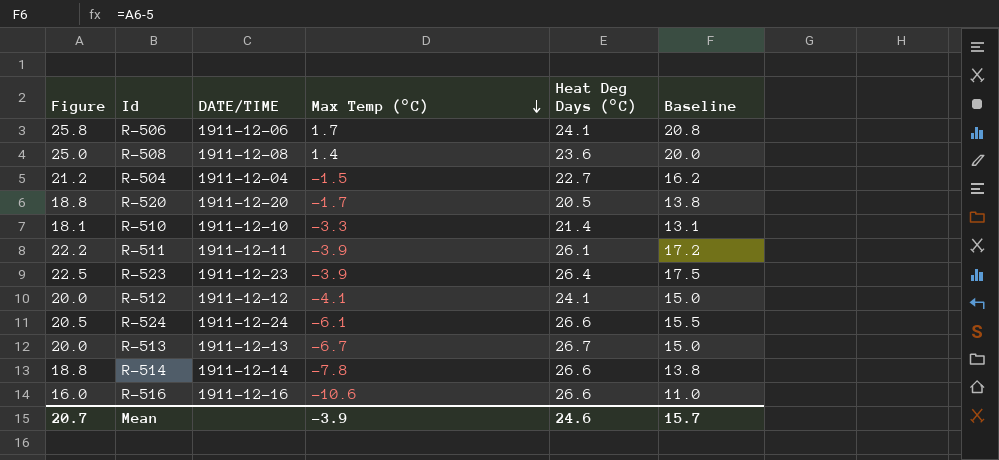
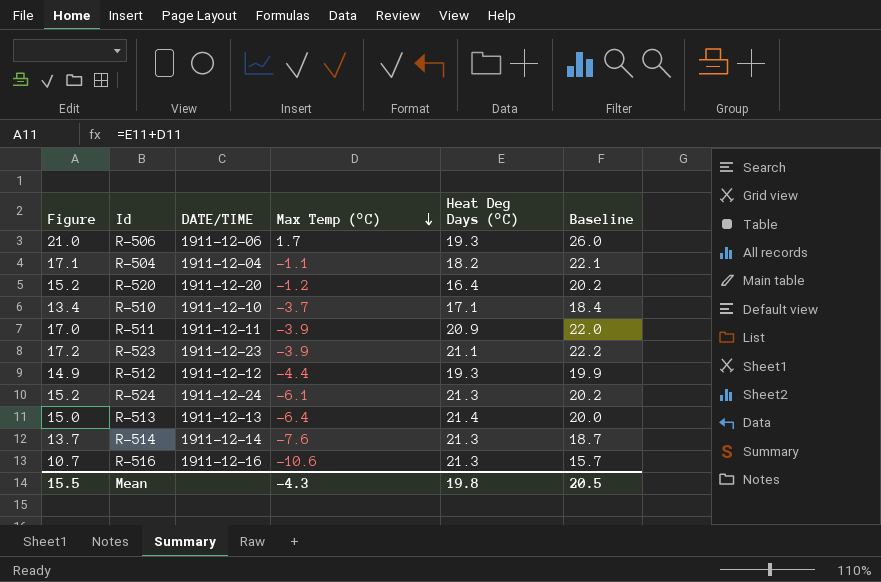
column Baseline | formula: [Figure] - 5 -> [Figure] + 5
row R-508: 25.0 | 1911-12-08 | 1.4 | 23.6 | 20.0 -> none
R-506 | Figure: 25.8 -> 21.0
R-506 | Heat Deg Days (°C): 24.1 -> 19.3
R-504 | Figure: 21.2 -> 17.1
R-504 | Max Temp (°C): -1.5 -> -1.1
R-504 | Heat Deg Days (°C): 22.7 -> 18.2
R-520 | Figure: 18.8 -> 15.2
R-520 | Max Temp (°C): -1.7 -> -1.2
R-520 | Heat Deg Days (°C): 20.5 -> 16.4
R-510 | Figure: 18.1 -> 13.4
R-510 | Max Temp (°C): -3.3 -> -3.7
R-510 | Heat Deg Days (°C): 21.4 -> 17.1
R-511 | Figure: 22.2 -> 17.0
R-511 | Heat Deg Days (°C): 26.1 -> 20.9
R-523 | Figure: 22.5 -> 17.2
R-523 | Heat Deg Days (°C): 26.4 -> 21.1
R-512 | Figure: 20.0 -> 14.9
R-512 | Max Temp (°C): -4.1 -> -4.4
R-512 | Heat Deg Days (°C): 24.1 -> 19.3
R-524 | Figure: 20.5 -> 15.2
R-524 | Heat Deg Days (°C): 26.6 -> 21.3
R-513 | Figure: 20.0 -> 15.0
R-513 | Max Temp (°C): -6.7 -> -6.4
R-513 | Heat Deg Days (°C): 26.7 -> 21.4
R-514 | Figure: 18.8 -> 13.7
R-514 | Max Temp (°C): -7.8 -> -7.6
R-514 | Heat Deg Days (°C): 26.6 -> 21.3
R-516 | Figure: 16.0 -> 10.7
R-516 | Heat Deg Days (°C): 26.6 -> 21.3
Mean | Figure: 20.7 -> 15.5
Mean | Max Temp (°C): -3.9 -> -4.3
Mean | Heat Deg Days (°C): 24.6 -> 19.8
Mean | Baseline: 15.7 -> 20.5

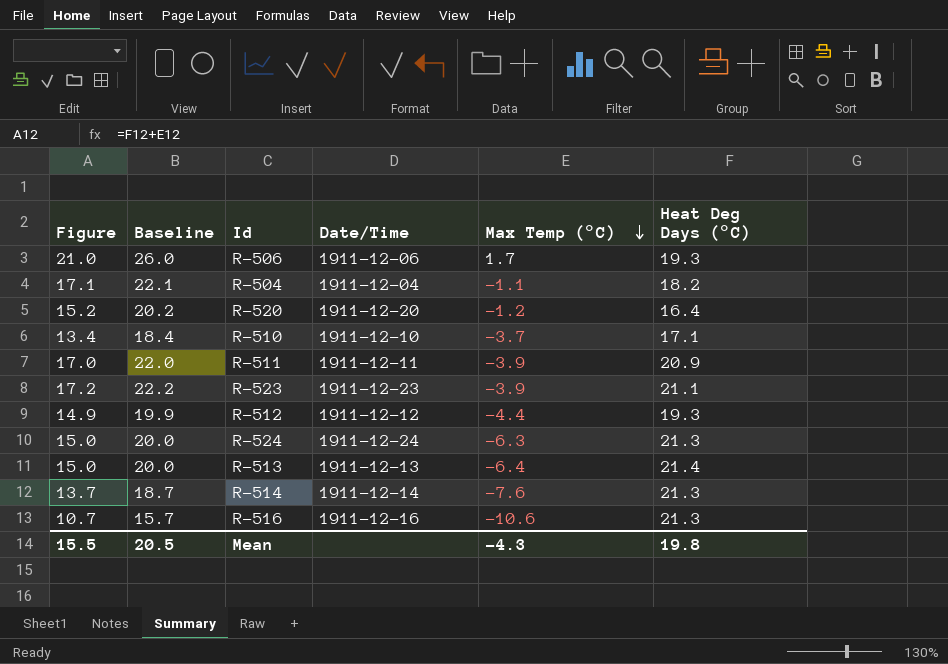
column Baseline | position: 6 -> 2
column name: DATE/TIME -> Date/Time
R-524 | Figure: 15.2 -> 15.0
R-524 | Baseline: 20.2 -> 20.0
R-524 | Max Temp (°C): -6.1 -> -6.3

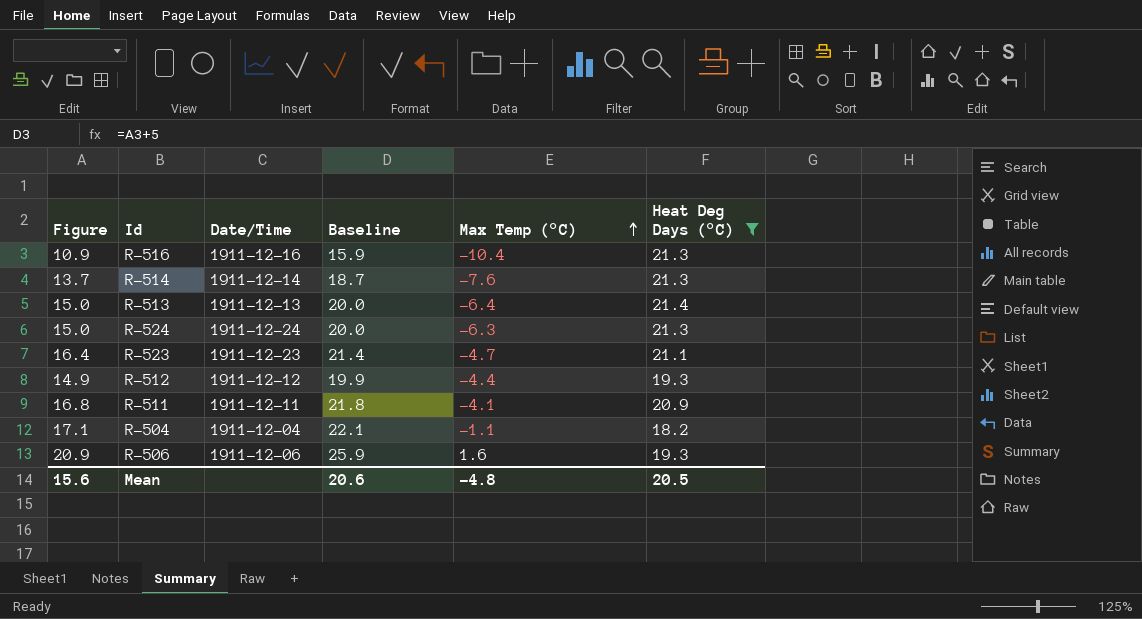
filter: none -> Heat Deg Days (°C) >= 18.2
row order: Max Temp (°C) descending -> Max Temp (°C) ascending
column Baseline | position: 2 -> 4
R-516 | Figure: 10.7 -> 10.9
R-516 | Baseline: 15.7 -> 15.9
R-516 | Max Temp (°C): -10.6 -> -10.4
R-523 | Figure: 17.2 -> 16.4
R-523 | Baseline: 22.2 -> 21.4
R-523 | Max Temp (°C): -3.9 -> -4.7
R-511 | Figure: 17.0 -> 16.8
R-511 | Baseline: 22.0 -> 21.8
R-511 | Max Temp (°C): -3.9 -> -4.1
R-506 | Figure: 21.0 -> 20.9
R-506 | Baseline: 26.0 -> 25.9
R-506 | Max Temp (°C): 1.7 -> 1.6
Mean | Figure: 15.5 -> 15.6
Mean | Baseline: 20.5 -> 20.6
Mean | Max Temp (°C): -4.3 -> -4.8
Mean | Heat Deg Days (°C): 19.8 -> 20.5

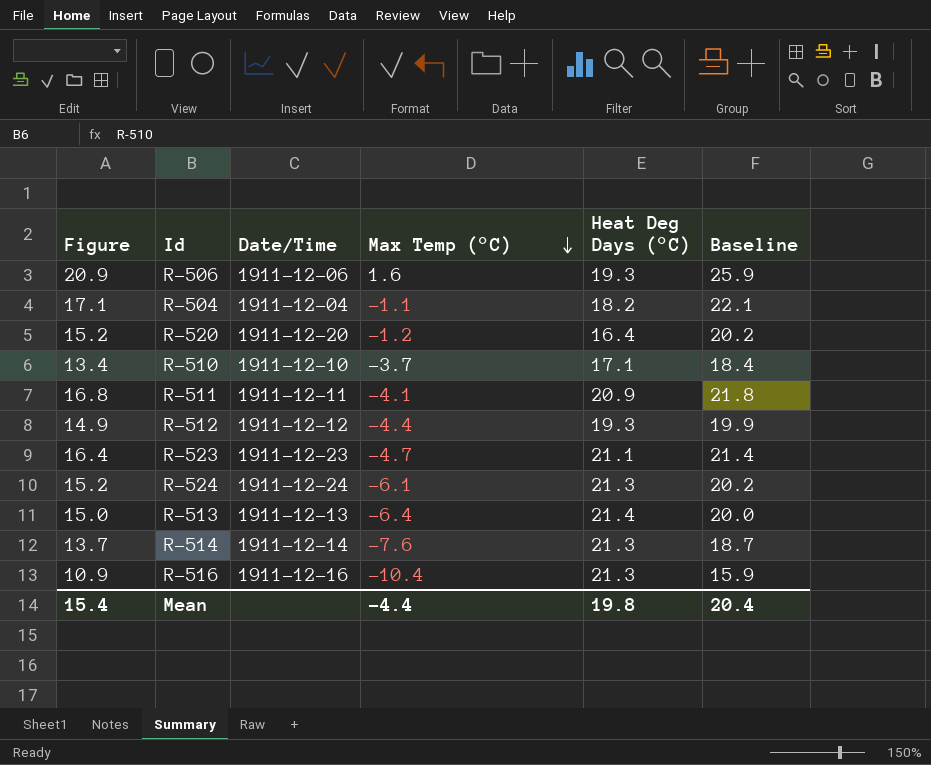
filter: Heat Deg Days (°C) >= 18.2 -> none
row order: Max Temp (°C) ascending -> Max Temp (°C) descending
column Baseline | position: 4 -> 6
R-524 | Figure: 15.0 -> 15.2
R-524 | Max Temp (°C): -6.3 -> -6.1
R-524 | Baseline: 20.0 -> 20.2
Mean | Figure: 15.6 -> 15.4
Mean | Max Temp (°C): -4.8 -> -4.4
Mean | Heat Deg Days (°C): 20.5 -> 19.8
Mean | Baseline: 20.6 -> 20.4

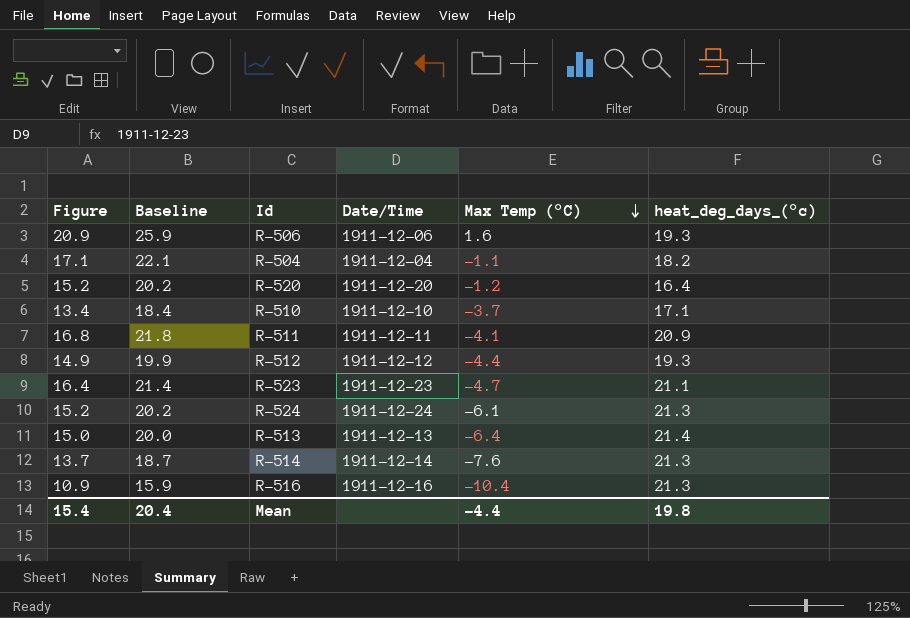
column Baseline | position: 6 -> 2
column name: Heat Deg Days (°C) -> heat_deg_days_(°c)

